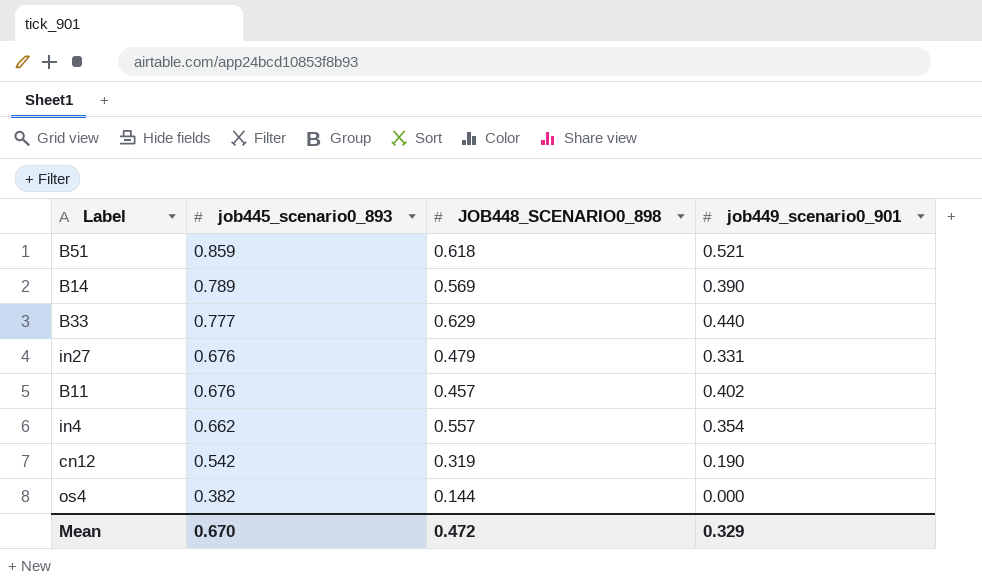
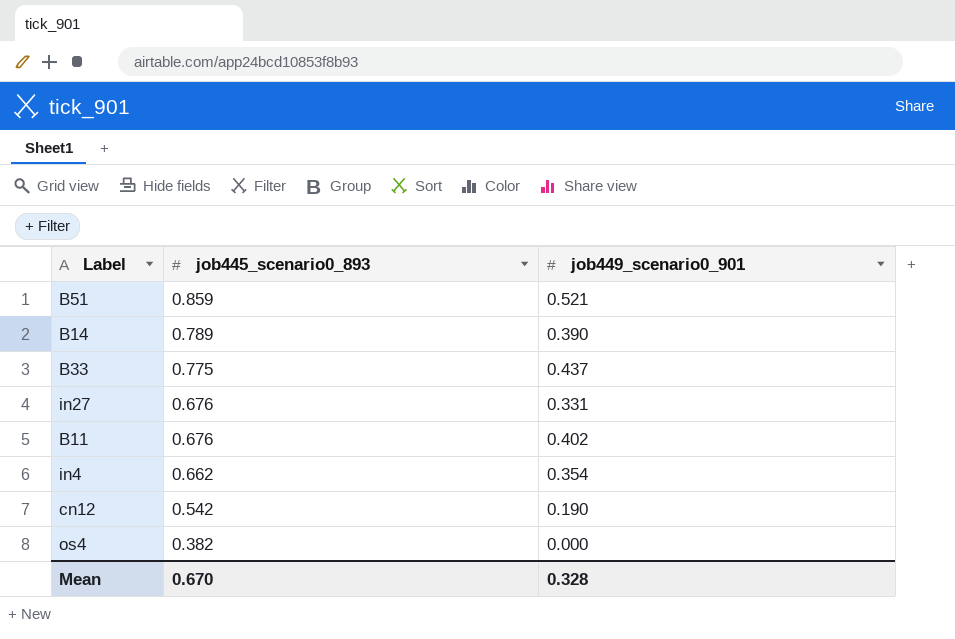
column JOB448_SCENARIO0_898 | position: 3 -> none
B33 | job445_scenario0_893: 0.777 -> 0.775
B33 | job449_scenario0_901: 0.440 -> 0.437
Mean | job449_scenario0_901: 0.329 -> 0.328

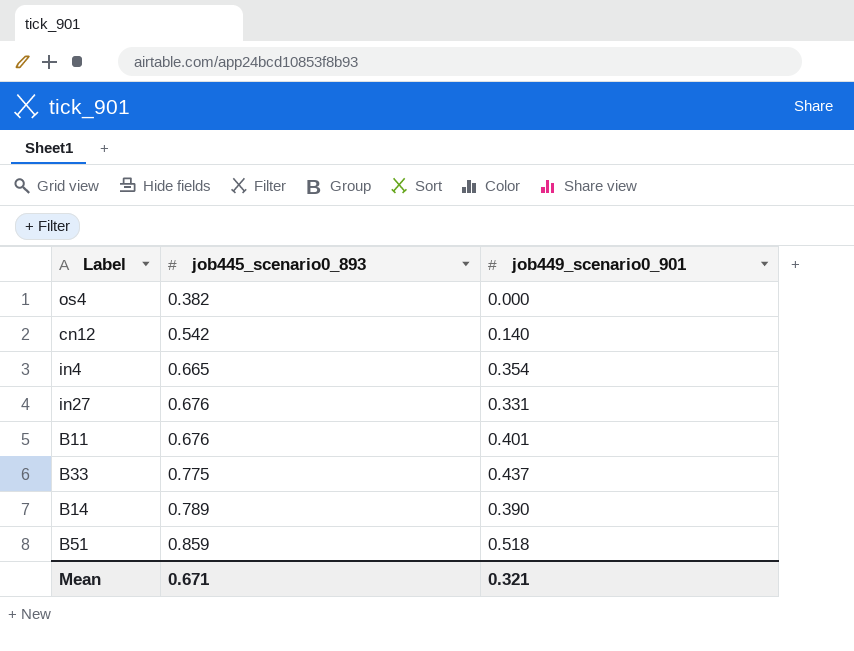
row order: job445_scenario0_893 descending -> job445_scenario0_893 ascending
cn12 | job449_scenario0_901: 0.190 -> 0.140
in4 | job445_scenario0_893: 0.662 -> 0.665
B11 | job449_scenario0_901: 0.402 -> 0.401
B51 | job449_scenario0_901: 0.521 -> 0.518
Mean | job445_scenario0_893: 0.670 -> 0.671
Mean | job449_scenario0_901: 0.328 -> 0.321

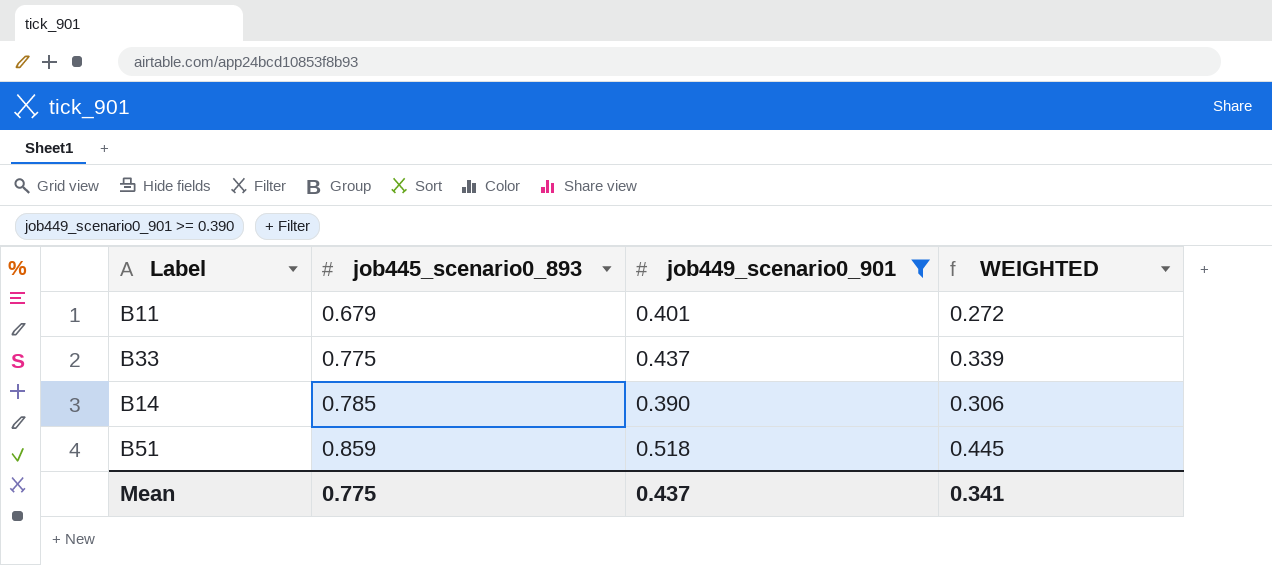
filter: none -> job449_scenario0_901 >= 0.390
column WEIGHTED | formula: none -> [job445_scenario0_893] * [job449_scenario0_901]
B11 | job445_scenario0_893: 0.676 -> 0.679
B14 | job445_scenario0_893: 0.789 -> 0.785
Mean | job445_scenario0_893: 0.671 -> 0.775
Mean | job449_scenario0_901: 0.321 -> 0.437

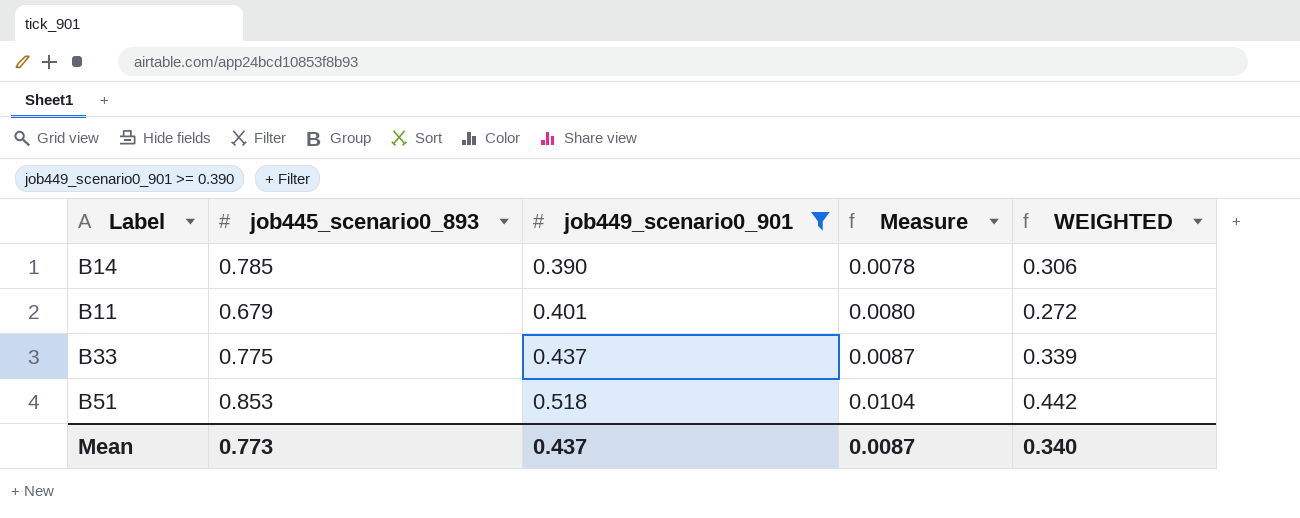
row order: job445_scenario0_893 ascending -> job449_scenario0_901 ascending
column Measure | formula: none -> [job449_scenario0_901] * 0.02
B51 | job445_scenario0_893: 0.859 -> 0.853
B51 | WEIGHTED: 0.445 -> 0.442
Mean | job445_scenario0_893: 0.775 -> 0.773
Mean | WEIGHTED: 0.341 -> 0.340

